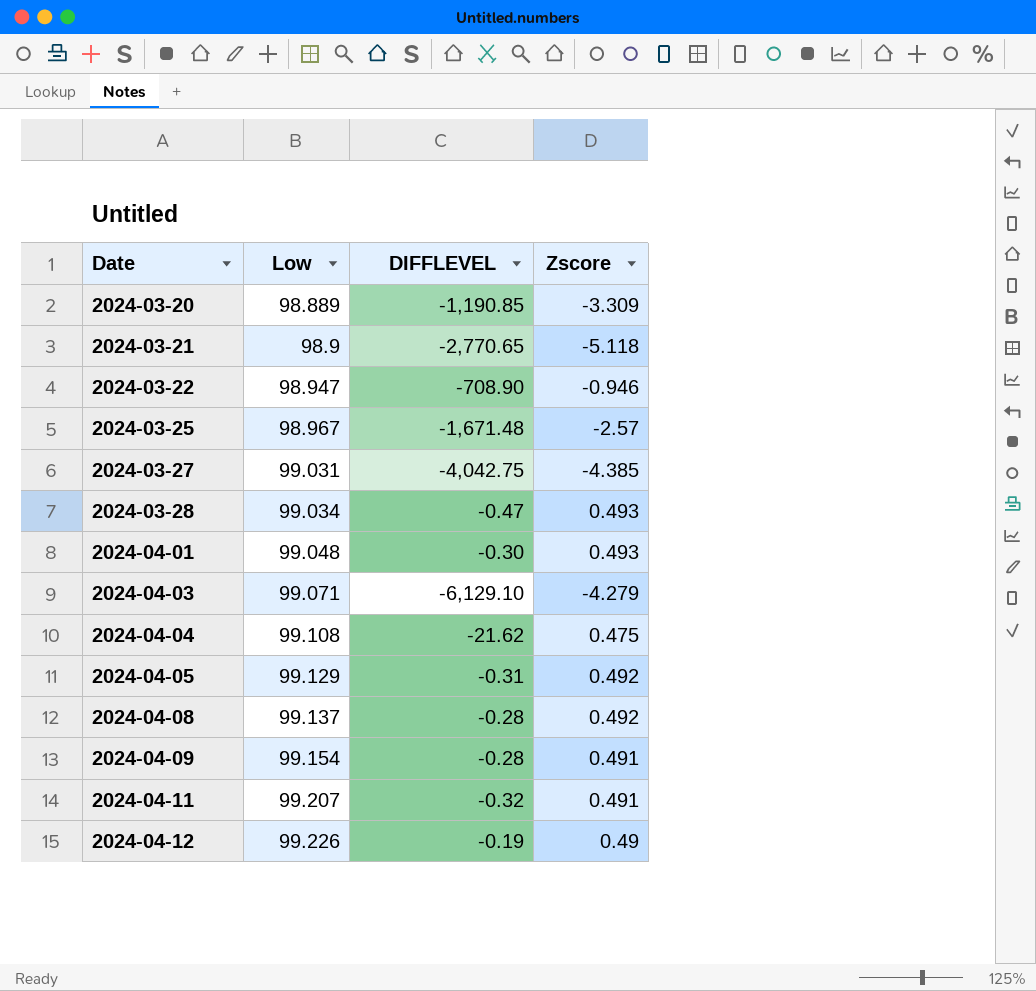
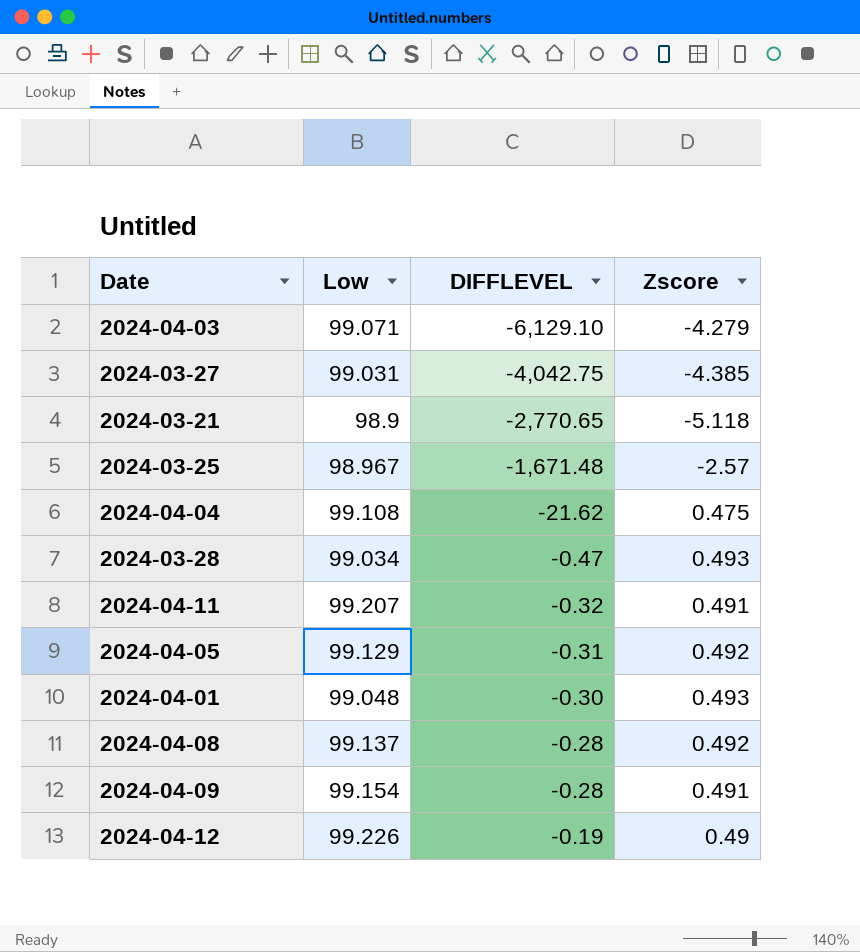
row order: Date ascending -> DIFFLEVEL ascending
row 2024-03-20: 98.889 | -1,190.85 | -3.309 -> none
row 2024-03-22: 98.947 | -708.90 | -0.946 -> none

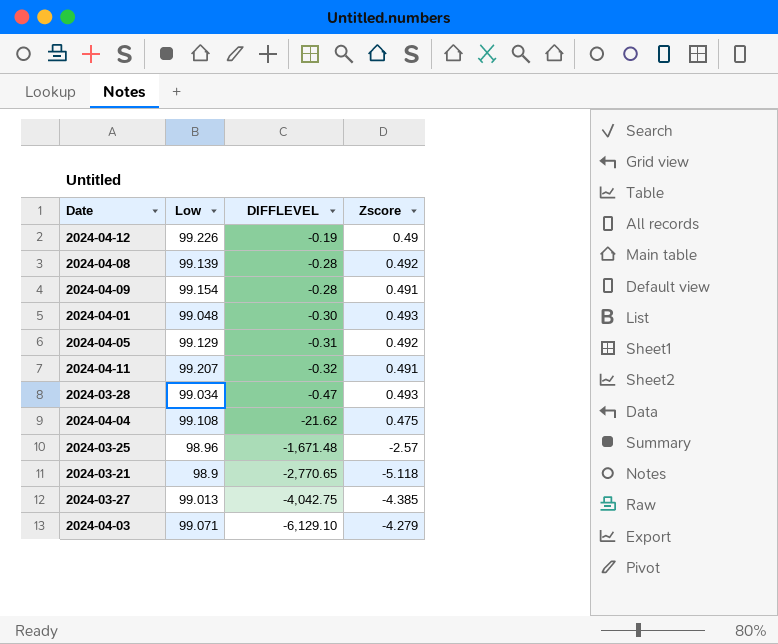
row order: DIFFLEVEL ascending -> DIFFLEVEL descending
2024-04-08 | Low: 99.137 -> 99.139
2024-03-25 | Low: 98.967 -> 98.96
2024-03-27 | Low: 99.031 -> 99.013

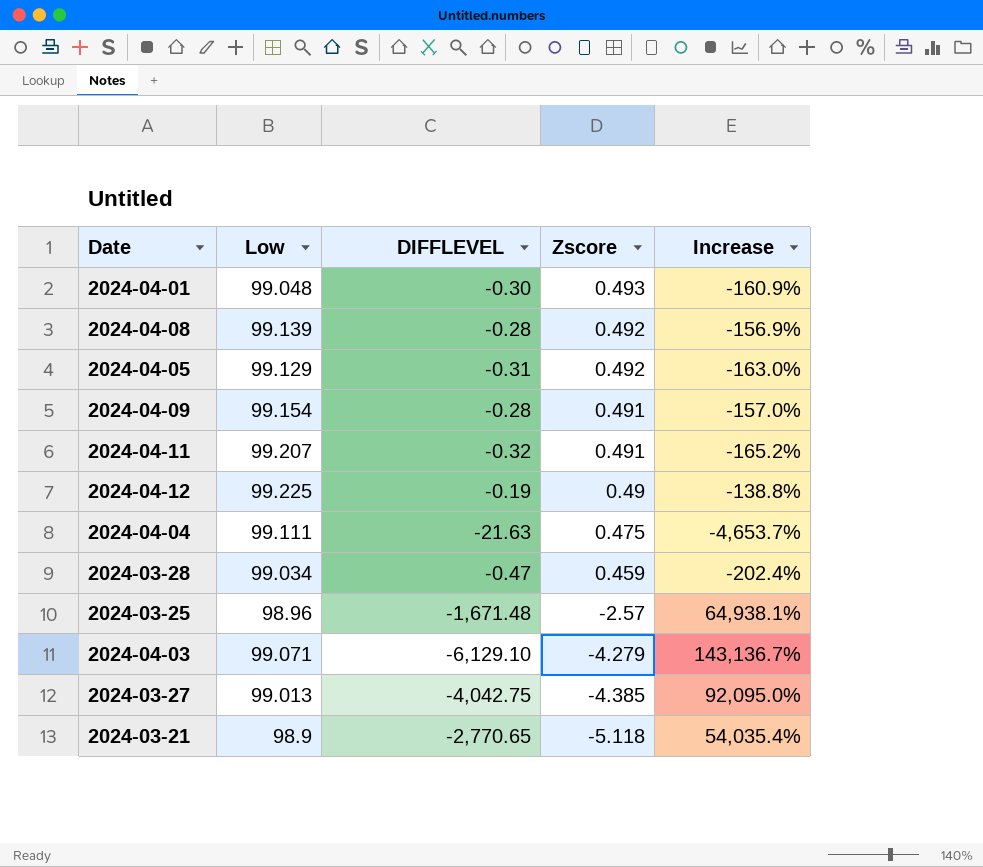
row order: DIFFLEVEL descending -> Zscore descending
column Increase | formula: none -> ([DIFFLEVEL] - [Zscore]) / [Zscore]
2024-04-12 | Low: 99.226 -> 99.225
2024-04-04 | Low: 99.108 -> 99.111
2024-04-04 | DIFFLEVEL: -21.62 -> -21.63
2024-03-28 | Zscore: 0.493 -> 0.459

